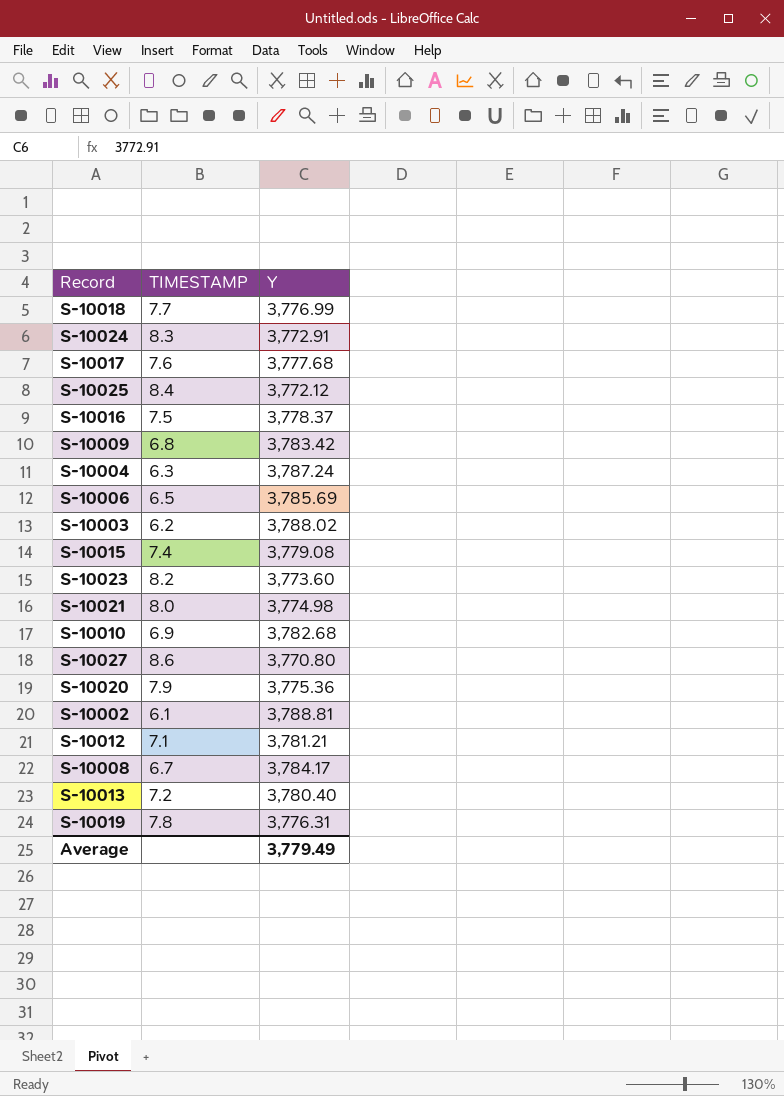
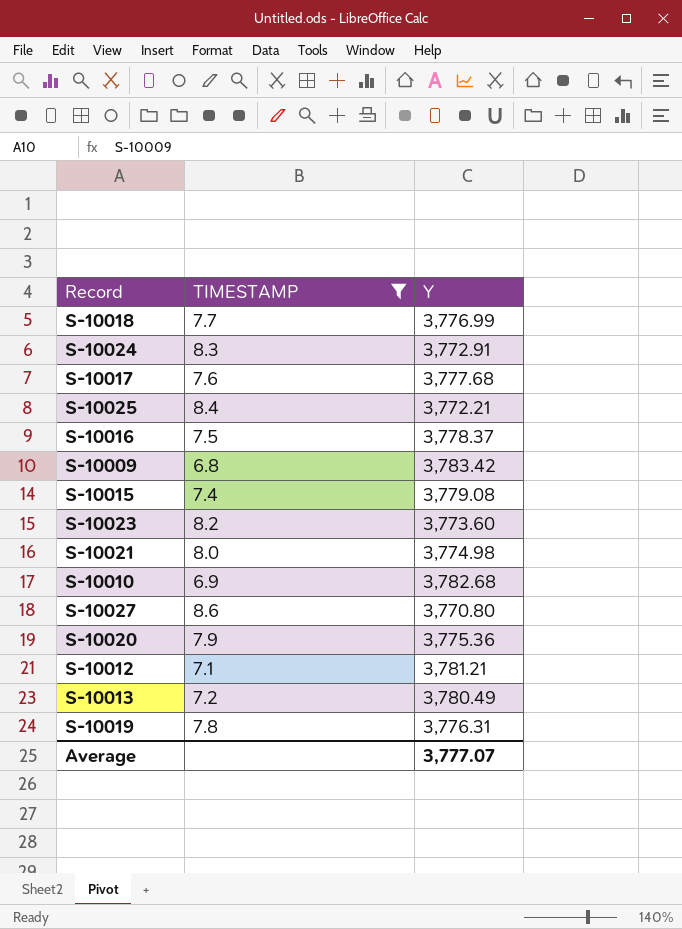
filter: none -> TIMESTAMP >= 6.8
S-10025 | Y: 3,772.12 -> 3,772.21
S-10013 | Y: 3,780.40 -> 3,780.49
Average | Y: 3,779.49 -> 3,777.07

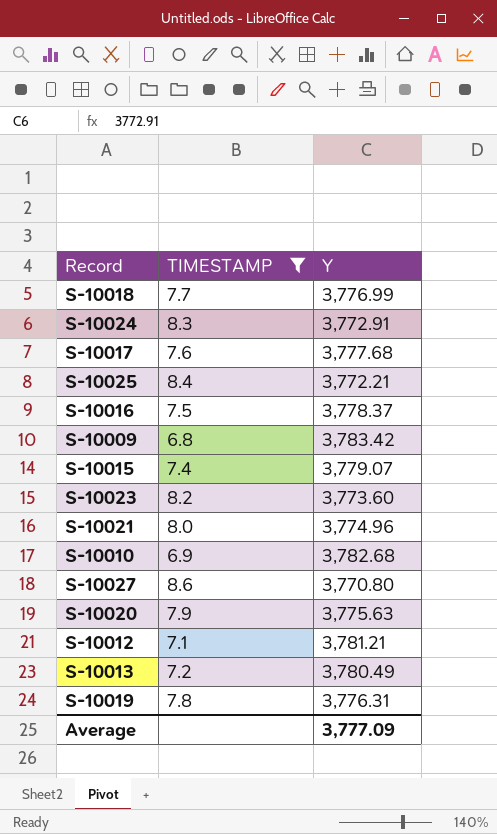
S-10015 | Y: 3,779.08 -> 3,779.07
S-10021 | Y: 3,774.98 -> 3,774.96
S-10020 | Y: 3,775.36 -> 3,775.63
Average | Y: 3,777.07 -> 3,777.09

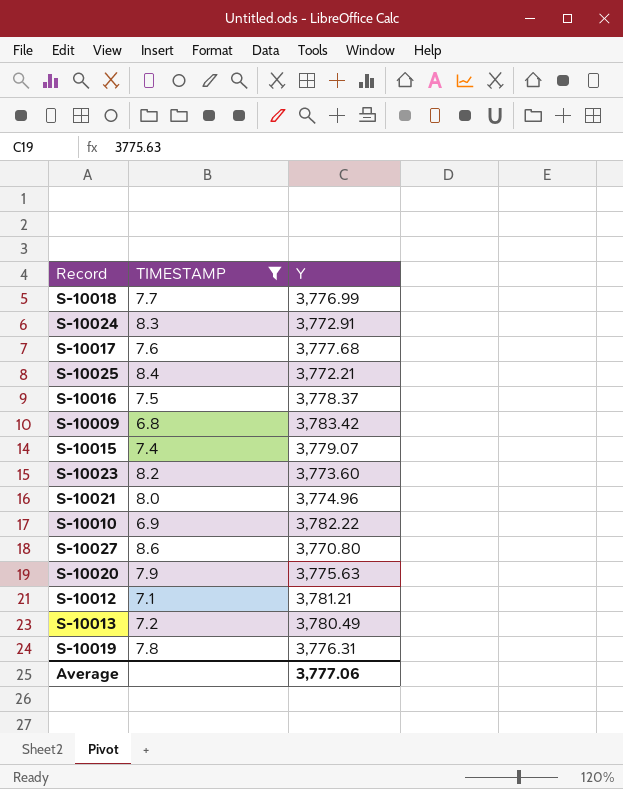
S-10010 | Y: 3,782.68 -> 3,782.22
Average | Y: 3,777.09 -> 3,777.06

